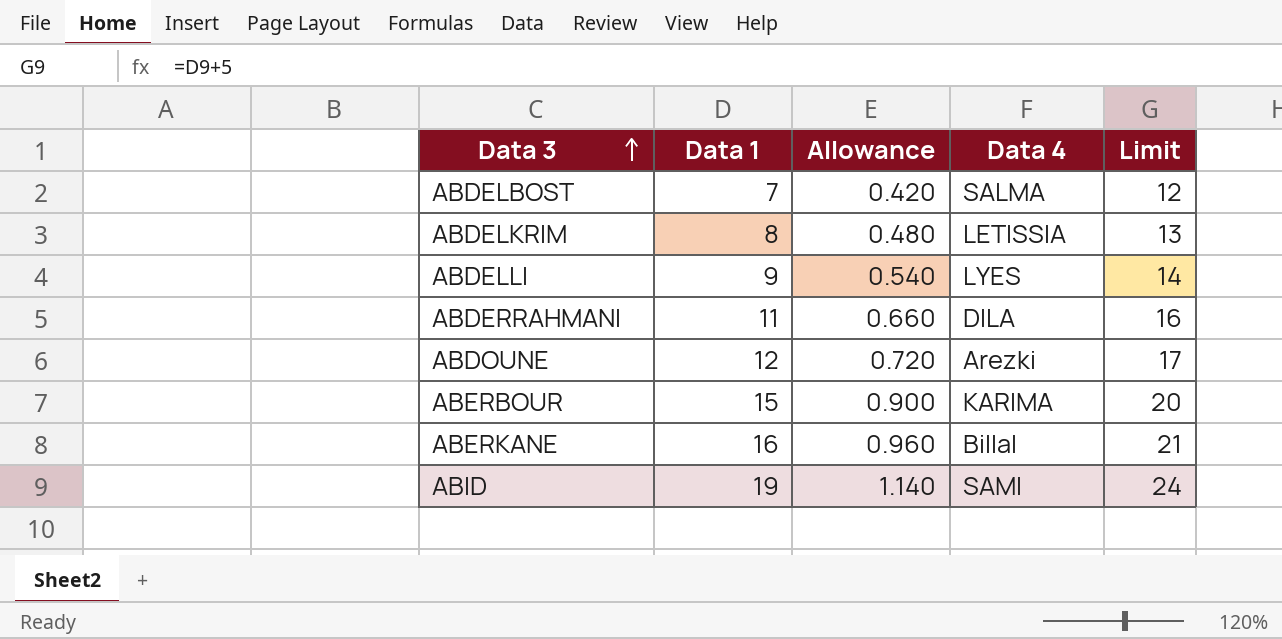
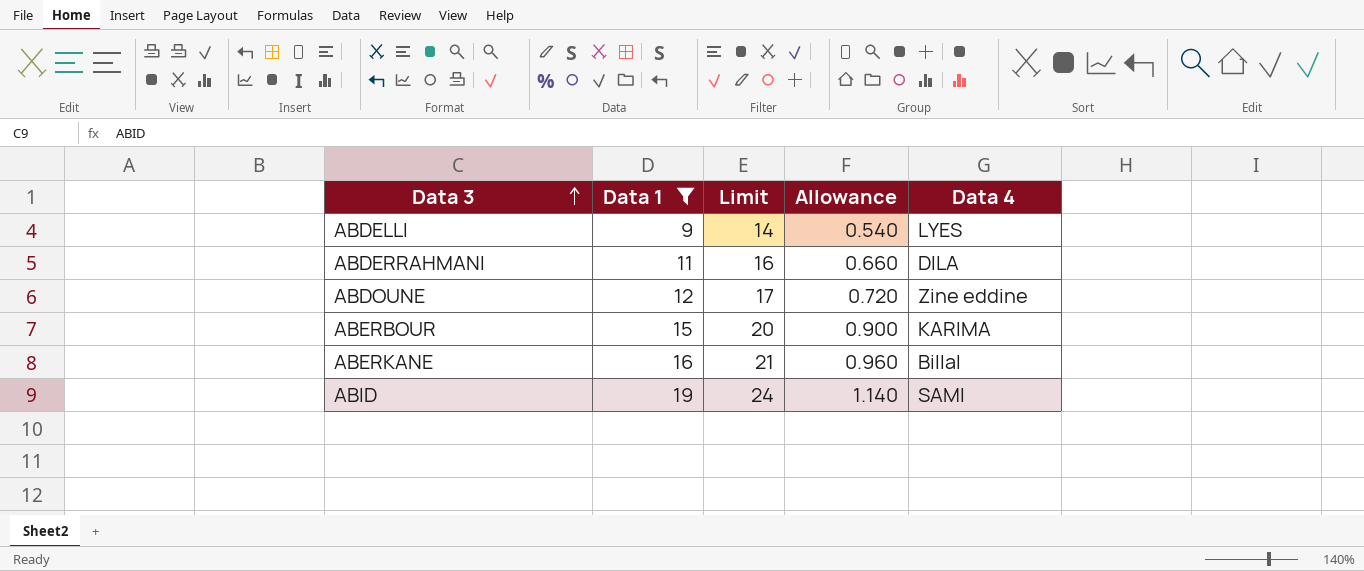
filter: none -> Data 1 >= 9
column Limit | position: 5 -> 3
ABDOUNE | Data 4: Arezki -> Zine eddine

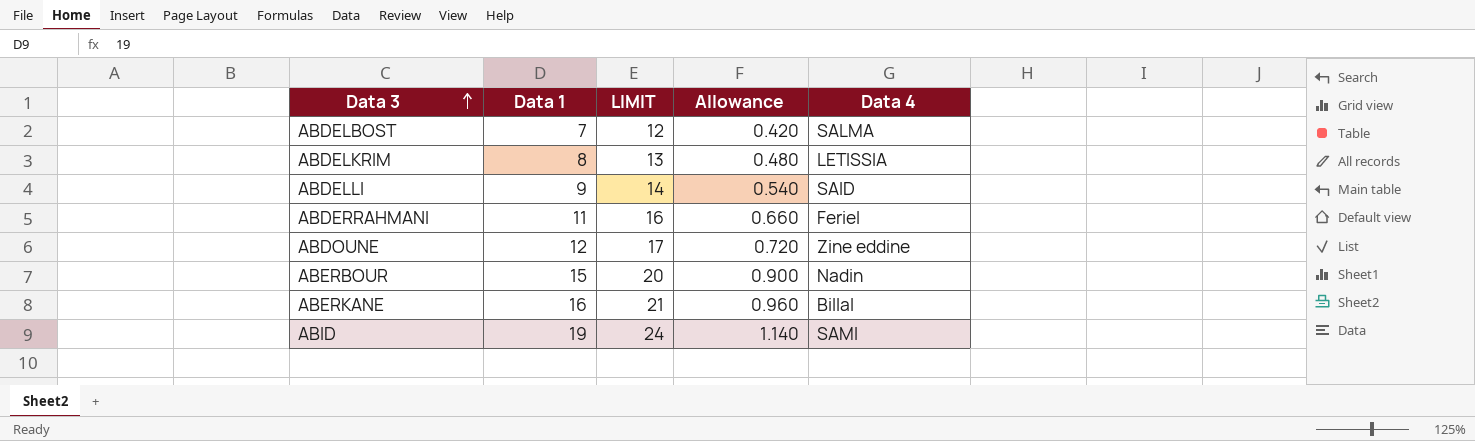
filter: Data 1 >= 9 -> none
column name: Limit -> LIMIT
ABDELLI | Data 4: LYES -> SAID
ABDERRAHMANI | Data 4: DILA -> Feriel
ABERBOUR | Data 4: KARIMA -> Nadin

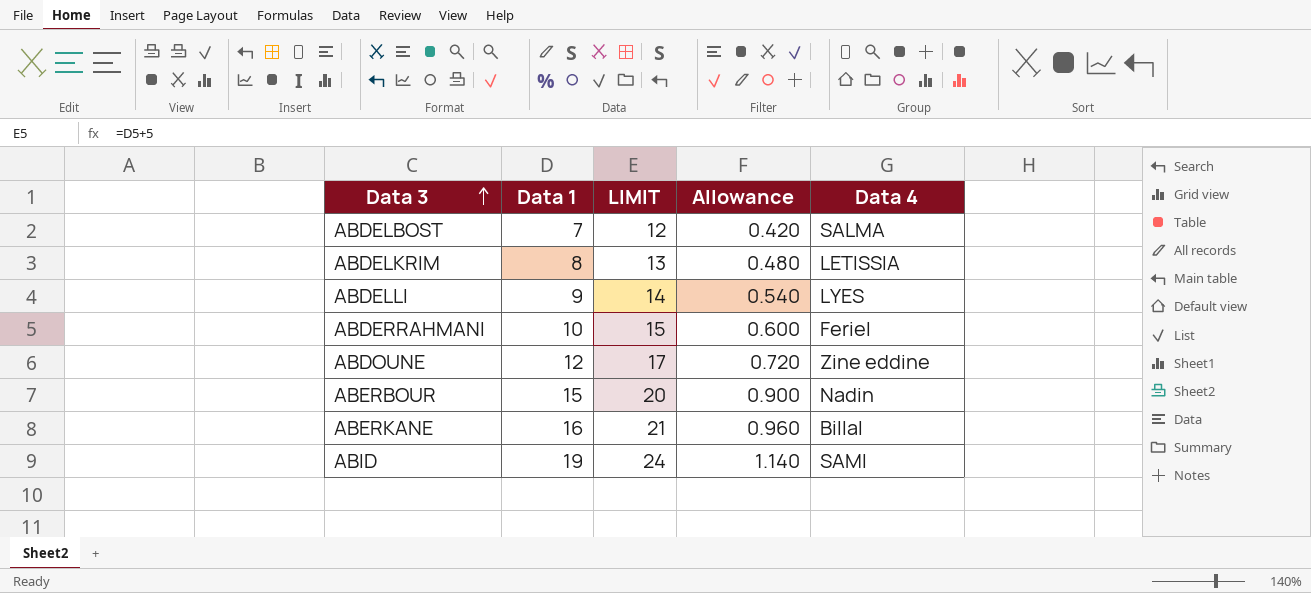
ABDELLI | Data 4: SAID -> LYES
ABDERRAHMANI | Data 1: 11 -> 10
ABDERRAHMANI | LIMIT: 16 -> 15
ABDERRAHMANI | Allowance: 0.660 -> 0.600

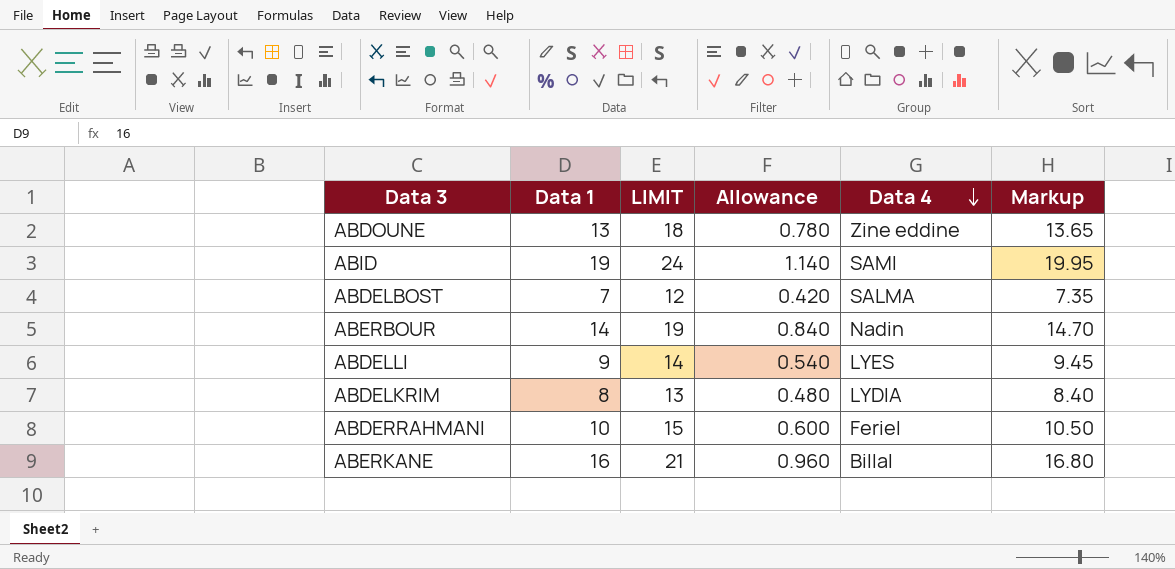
row order: Data 3 ascending -> Data 4 descending
column Markup | formula: none -> [Data 1] * 1.05
ABDOUNE | Data 1: 12 -> 13
ABDOUNE | LIMIT: 17 -> 18
ABDOUNE | Allowance: 0.720 -> 0.780
ABERBOUR | Data 1: 15 -> 14
ABERBOUR | LIMIT: 20 -> 19
ABERBOUR | Allowance: 0.900 -> 0.840
ABDELKRIM | Data 4: LETISSIA -> LYDIA

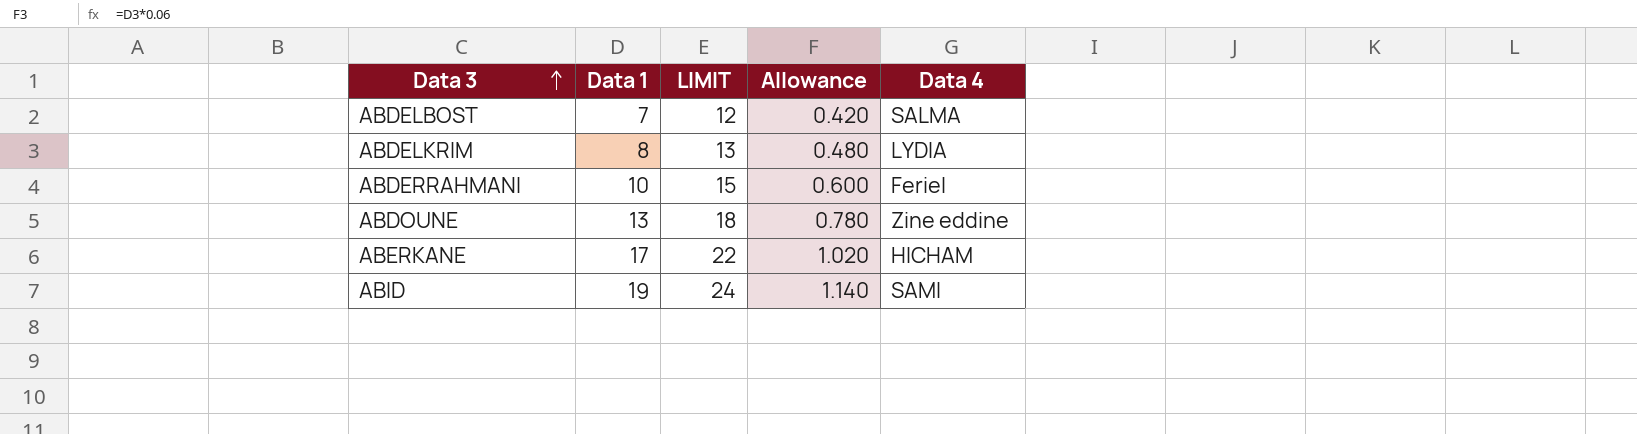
row order: Data 4 descending -> Data 3 ascending
column Markup | formula: [Data 1] * 1.05 -> none
row ABERBOUR: 14 | 19 | 0.840 | Nadin | 14.70 -> none
row ABDELLI: 9 | 14 | 0.540 | LYES | 9.45 -> none
ABERKANE | Data 1: 16 -> 17
ABERKANE | LIMIT: 21 -> 22
ABERKANE | Allowance: 0.960 -> 1.020
ABERKANE | Data 4: Billal -> HICHAM

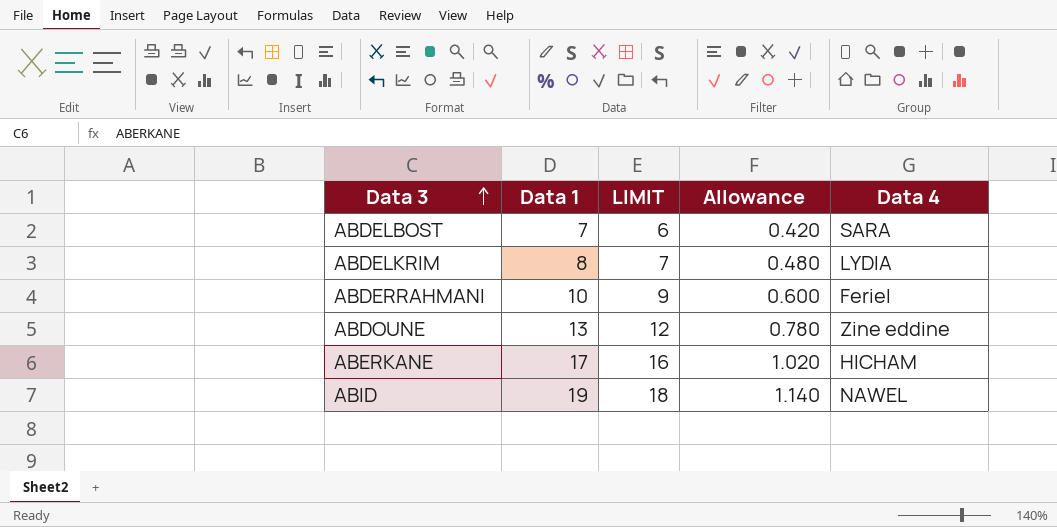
column LIMIT | formula: [Data 1] + 5 -> [Data 1] - 1
ABDELBOST | Data 4: SALMA -> SARA
ABID | Data 4: SAMI -> NAWEL

